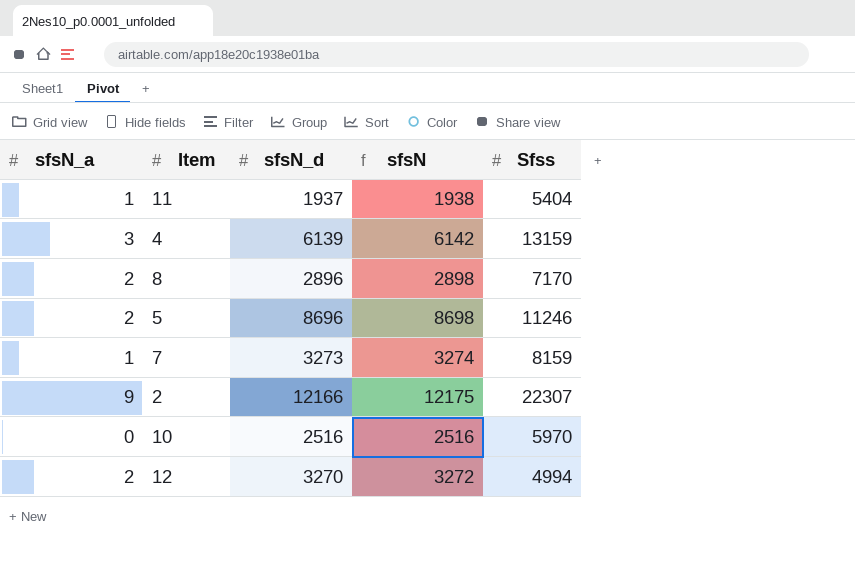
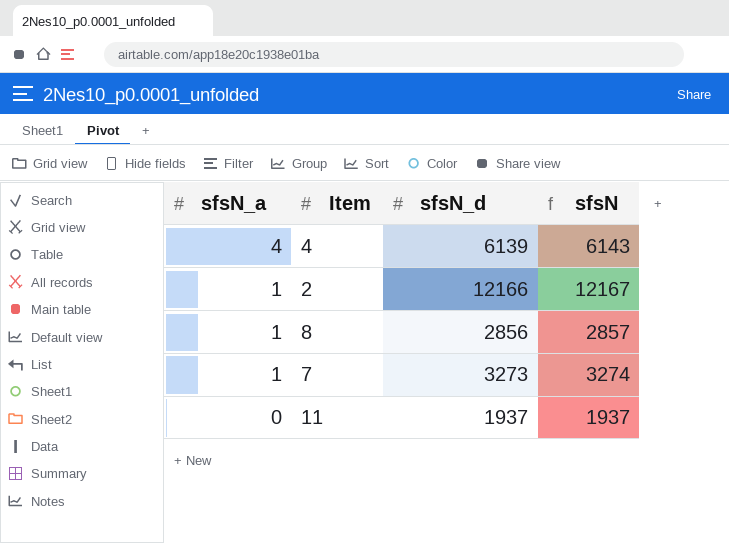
row order: none -> sfsN_a descending
column Sfss | position: 5 -> none
row 5: 2 | 8696 | 8698 | 11246 -> none
row 10: 0 | 2516 | 2516 | 5970 -> none
row 12: 2 | 3270 | 3272 | 4994 -> none
4 | sfsN_a: 3 -> 4
4 | sfsN: 6142 -> 6143
2 | sfsN_a: 9 -> 1
2 | sfsN: 12175 -> 12167
8 | sfsN_a: 2 -> 1
8 | sfsN_d: 2896 -> 2856
8 | sfsN: 2898 -> 2857
11 | sfsN_a: 1 -> 0
11 | sfsN: 1938 -> 1937

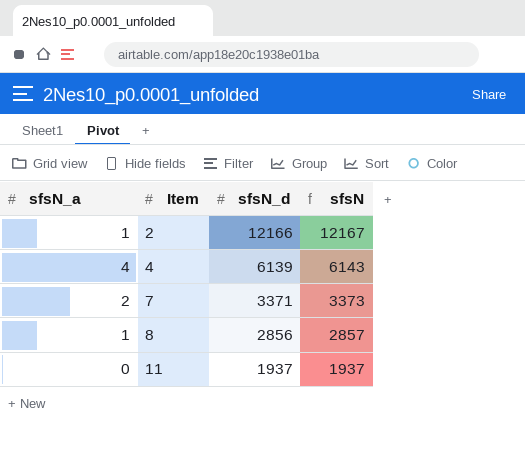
row order: sfsN_a descending -> Item ascending
7 | sfsN_a: 1 -> 2
7 | sfsN_d: 3273 -> 3371
7 | sfsN: 3274 -> 3373

